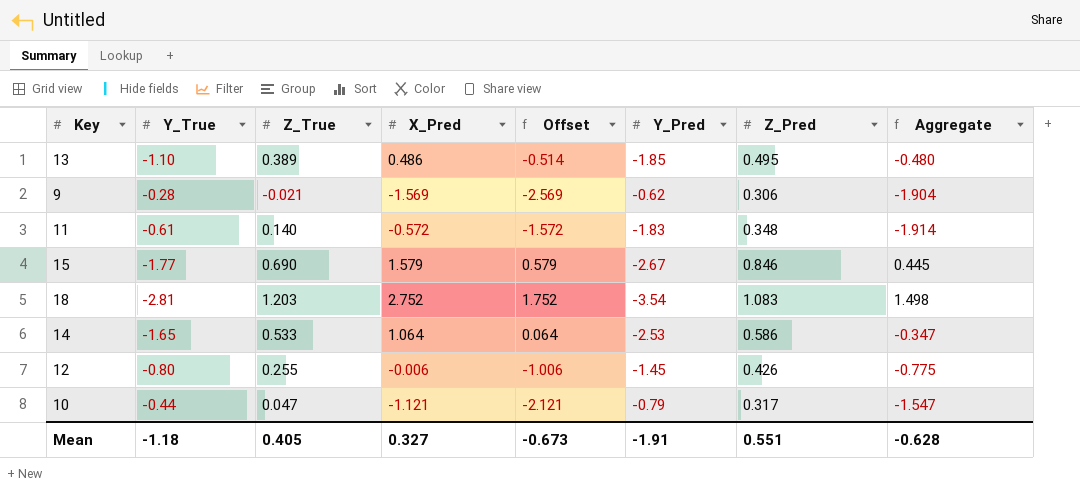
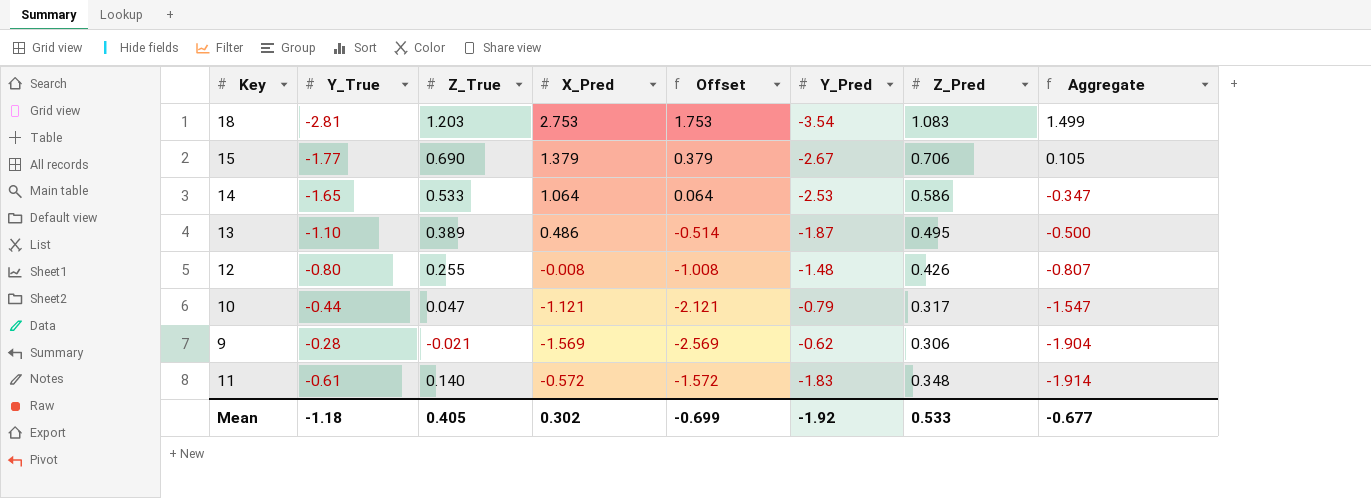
row order: none -> Aggregate descending
18 | X_Pred: 2.752 -> 2.753
18 | Offset: 1.752 -> 1.753
18 | Aggregate: 1.498 -> 1.499
15 | X_Pred: 1.579 -> 1.379
15 | Offset: 0.579 -> 0.379
15 | Z_Pred: 0.846 -> 0.706
15 | Aggregate: 0.445 -> 0.105
13 | Y_Pred: -1.85 -> -1.87
13 | Aggregate: -0.480 -> -0.500
12 | X_Pred: -0.006 -> -0.008
12 | Offset: -1.006 -> -1.008
12 | Y_Pred: -1.45 -> -1.48
12 | Aggregate: -0.775 -> -0.807
Mean | X_Pred: 0.327 -> 0.302
Mean | Offset: -0.673 -> -0.699
Mean | Y_Pred: -1.91 -> -1.92
Mean | Z_Pred: 0.551 -> 0.533
Mean | Aggregate: -0.628 -> -0.677

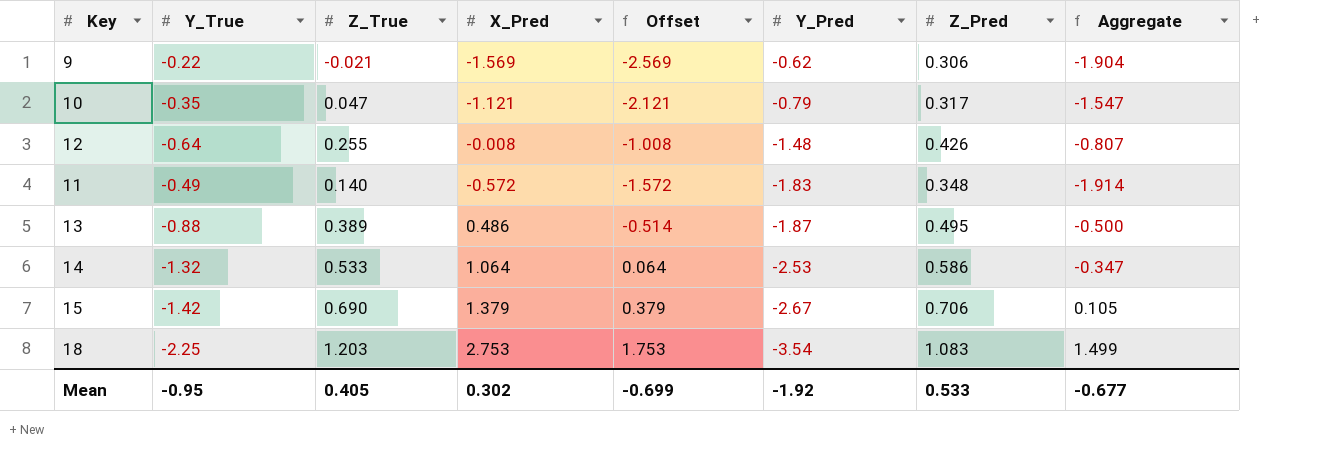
row order: Aggregate descending -> Y_Pred descending
9 | Y_True: -0.28 -> -0.22
10 | Y_True: -0.44 -> -0.35
12 | Y_True: -0.80 -> -0.64
11 | Y_True: -0.61 -> -0.49
13 | Y_True: -1.10 -> -0.88
14 | Y_True: -1.65 -> -1.32
15 | Y_True: -1.77 -> -1.42
18 | Y_True: -2.81 -> -2.25
Mean | Y_True: -1.18 -> -0.95

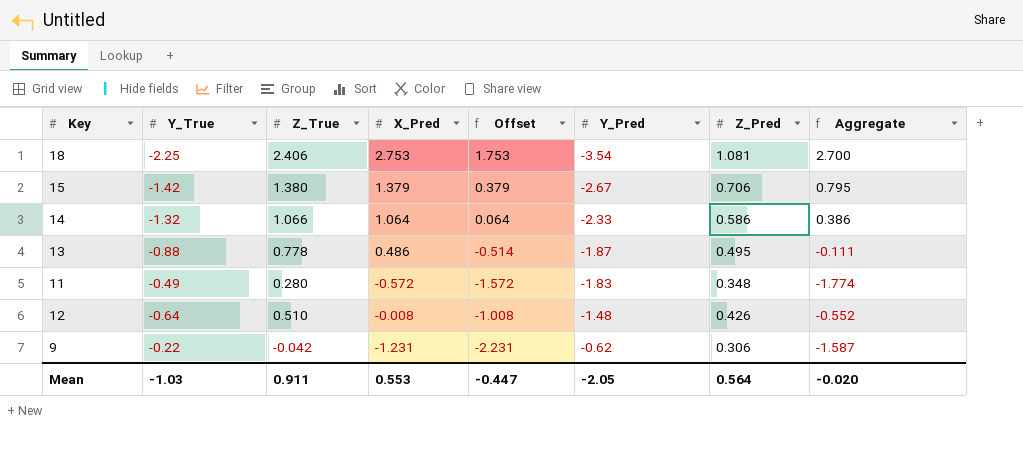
row order: Y_Pred descending -> Y_Pred ascending
row 10: -0.35 | 0.047 | -1.121 | -2.121 | -0.79 | 0.317 | -1.547 -> none
18 | Z_True: 1.203 -> 2.406
18 | Z_Pred: 1.083 -> 1.081
18 | Aggregate: 1.499 -> 2.700
15 | Z_True: 0.690 -> 1.380
15 | Aggregate: 0.105 -> 0.795
14 | Z_True: 0.533 -> 1.066
14 | Y_Pred: -2.53 -> -2.33
14 | Aggregate: -0.347 -> 0.386
13 | Z_True: 0.389 -> 0.778
13 | Aggregate: -0.500 -> -0.111
11 | Z_True: 0.140 -> 0.280
11 | Aggregate: -1.914 -> -1.774
12 | Z_True: 0.255 -> 0.510
12 | Aggregate: -0.807 -> -0.552
9 | Z_True: -0.021 -> -0.042
9 | X_Pred: -1.569 -> -1.231
9 | Offset: -2.569 -> -2.231
9 | Aggregate: -1.904 -> -1.587
Mean | Y_True: -0.95 -> -1.03
Mean | Z_True: 0.405 -> 0.911
Mean | X_Pred: 0.302 -> 0.553
Mean | Offset: -0.699 -> -0.447
Mean | Y_Pred: -1.92 -> -2.05
Mean | Z_Pred: 0.533 -> 0.564
Mean | Aggregate: -0.677 -> -0.020

